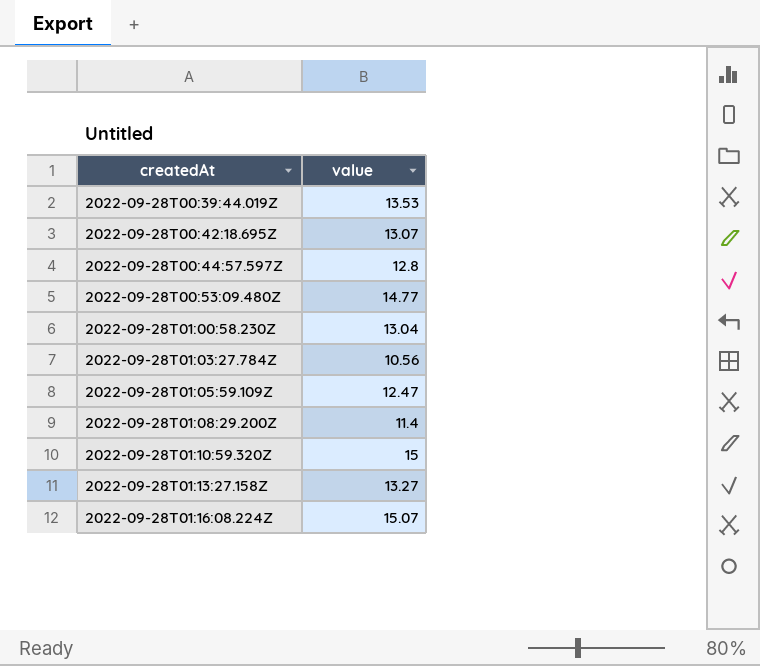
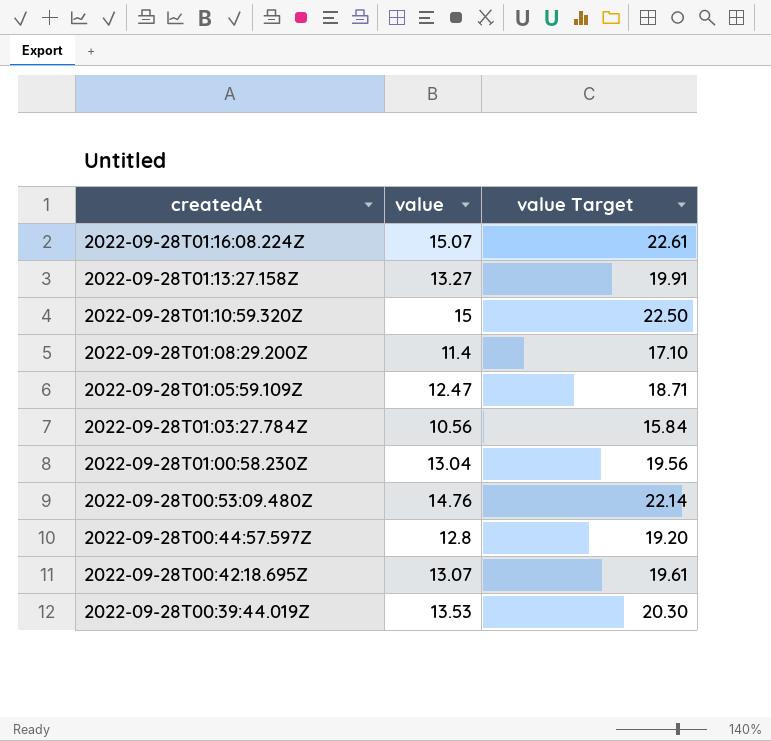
row order: createdAt ascending -> createdAt descending
column value Target | formula: none -> [value] * 1.5
2022-09-28T00:53:09.480Z | value: 14.77 -> 14.76

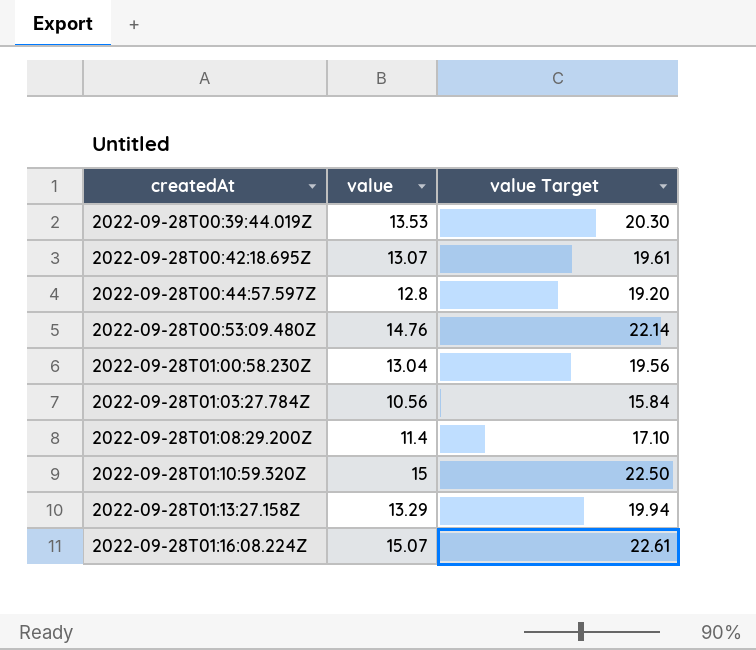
row order: createdAt descending -> createdAt ascending
row 2022-09-28T01:05:59.109Z: 12.47 | 18.71 -> none
2022-09-28T01:13:27.158Z | value: 13.27 -> 13.29
2022-09-28T01:13:27.158Z | value Target: 19.91 -> 19.94

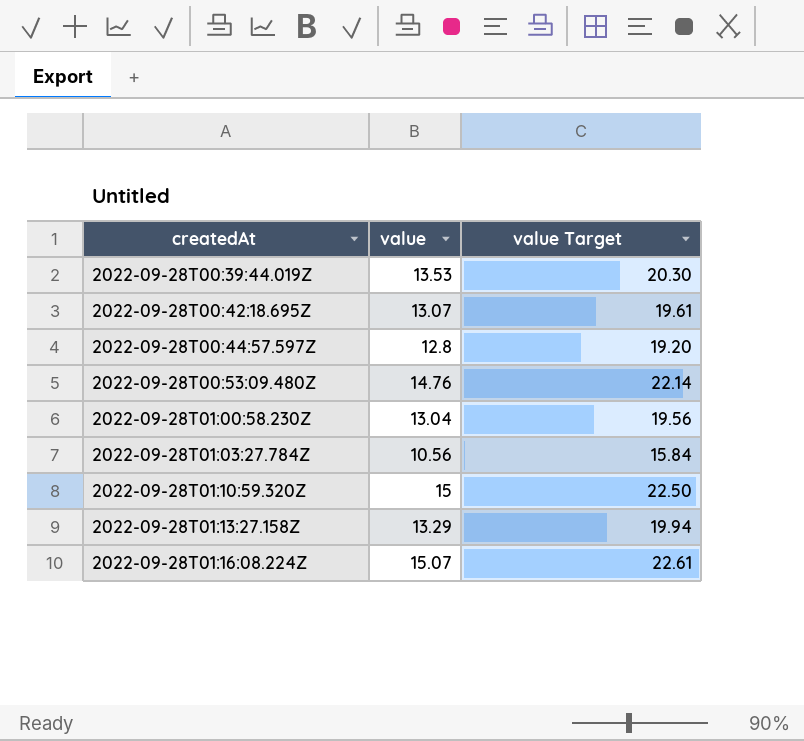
row 2022-09-28T01:08:29.200Z: 11.4 | 17.10 -> none

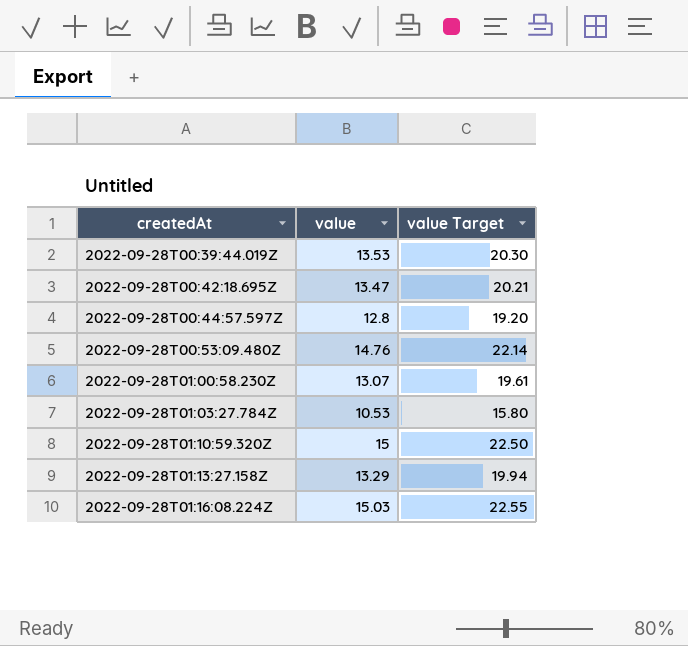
2022-09-28T00:42:18.695Z | value: 13.07 -> 13.47
2022-09-28T00:42:18.695Z | value Target: 19.61 -> 20.21
2022-09-28T01:00:58.230Z | value: 13.04 -> 13.07
2022-09-28T01:00:58.230Z | value Target: 19.56 -> 19.61
2022-09-28T01:03:27.784Z | value: 10.56 -> 10.53
2022-09-28T01:03:27.784Z | value Target: 15.84 -> 15.80
2022-09-28T01:16:08.224Z | value: 15.07 -> 15.03
2022-09-28T01:16:08.224Z | value Target: 22.61 -> 22.55

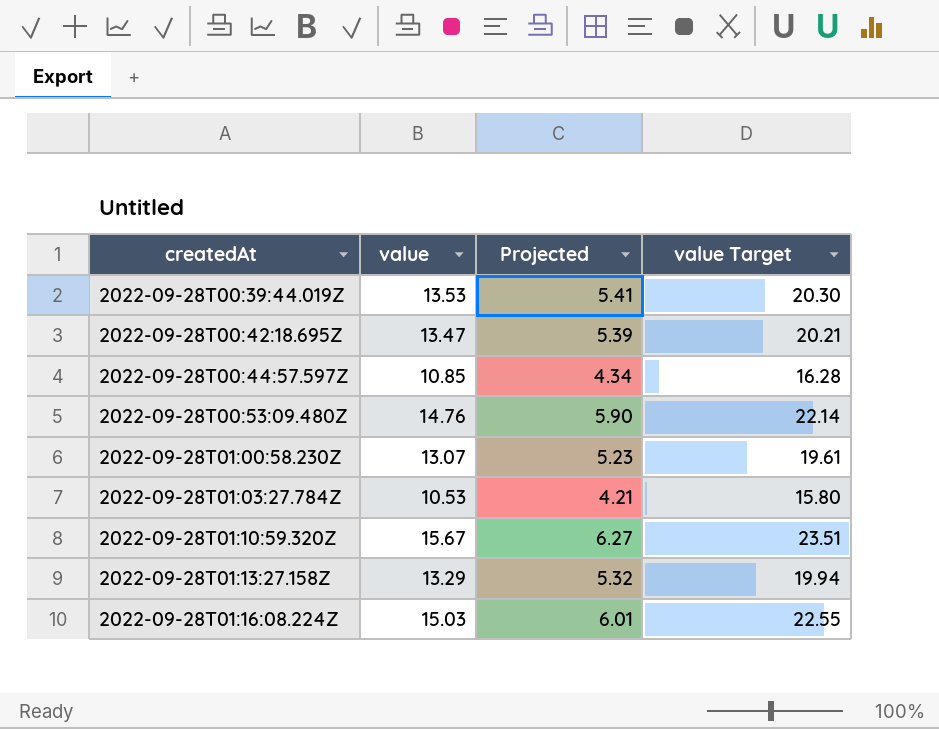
column Projected | formula: none -> [value] * 0.4
2022-09-28T00:44:57.597Z | value: 12.8 -> 10.85
2022-09-28T00:44:57.597Z | value Target: 19.20 -> 16.28
2022-09-28T01:10:59.320Z | value: 15 -> 15.67
2022-09-28T01:10:59.320Z | value Target: 22.50 -> 23.51

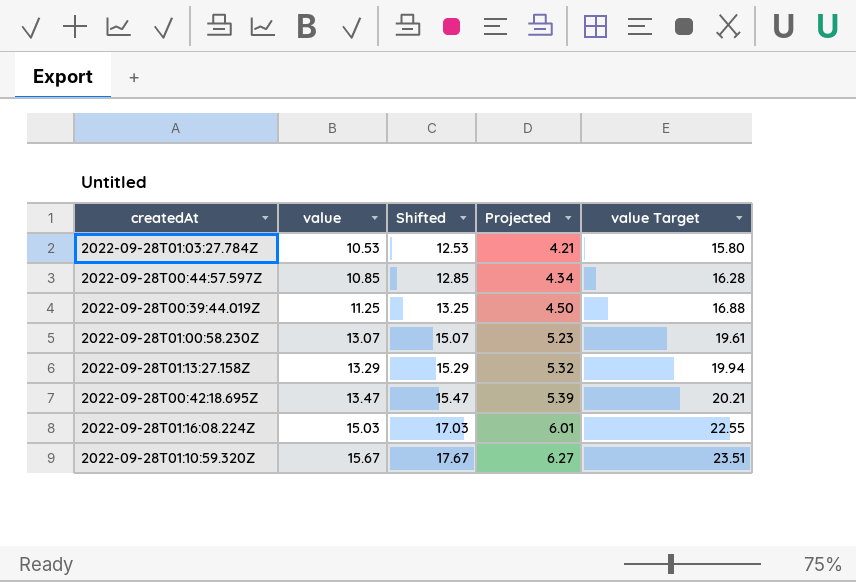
row order: createdAt ascending -> value ascending
column Shifted | formula: none -> [value] + 2
row 2022-09-28T00:53:09.480Z: 14.76 | 5.90 | 22.14 -> none
2022-09-28T00:39:44.019Z | value: 13.53 -> 11.25
2022-09-28T00:39:44.019Z | Projected: 5.41 -> 4.50
2022-09-28T00:39:44.019Z | value Target: 20.30 -> 16.88

